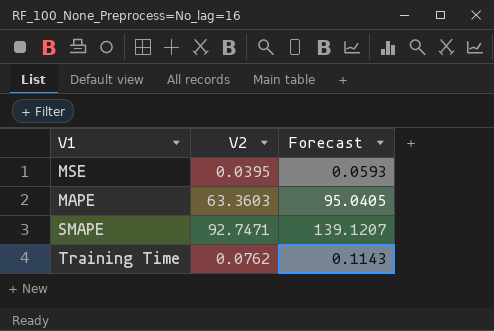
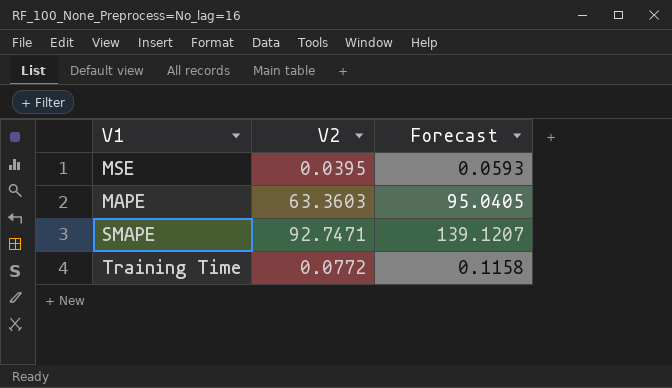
Training Time | V2: 0.0762 -> 0.0772
Training Time | Forecast: 0.1143 -> 0.1158

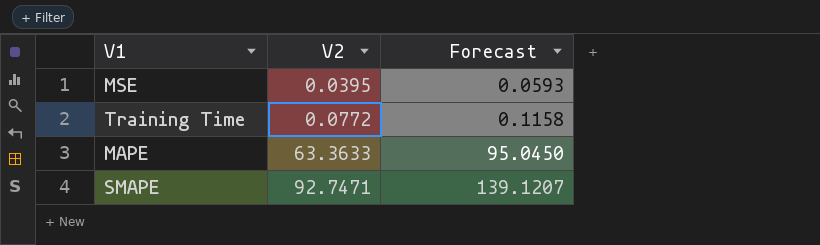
row order: none -> V2 ascending
MAPE | V2: 63.3603 -> 63.3633
MAPE | Forecast: 95.0405 -> 95.0450

